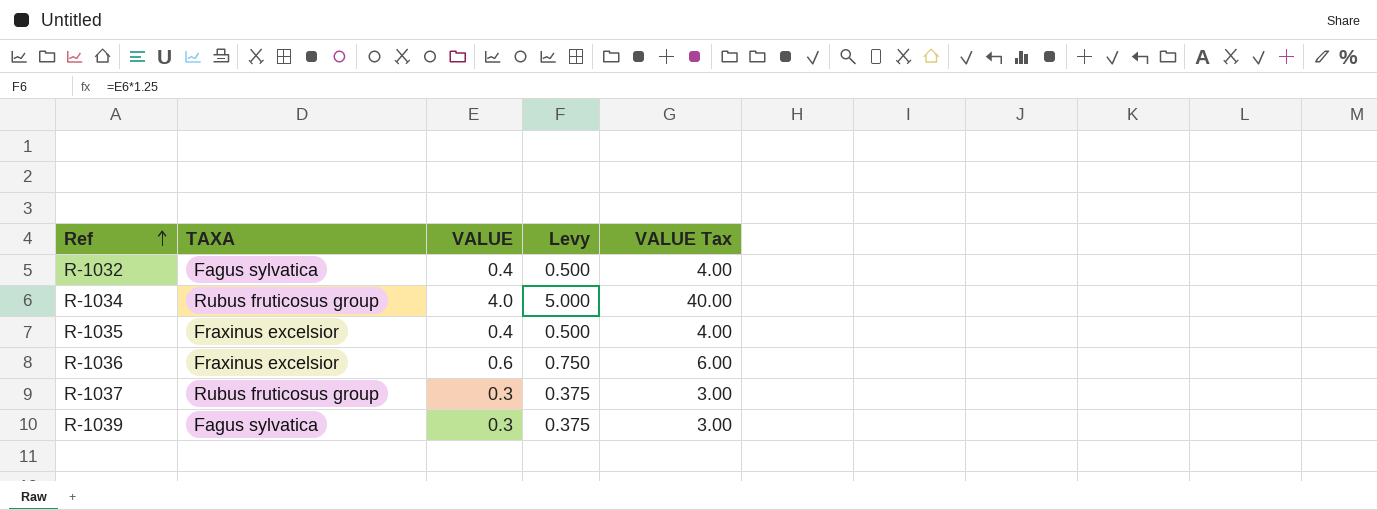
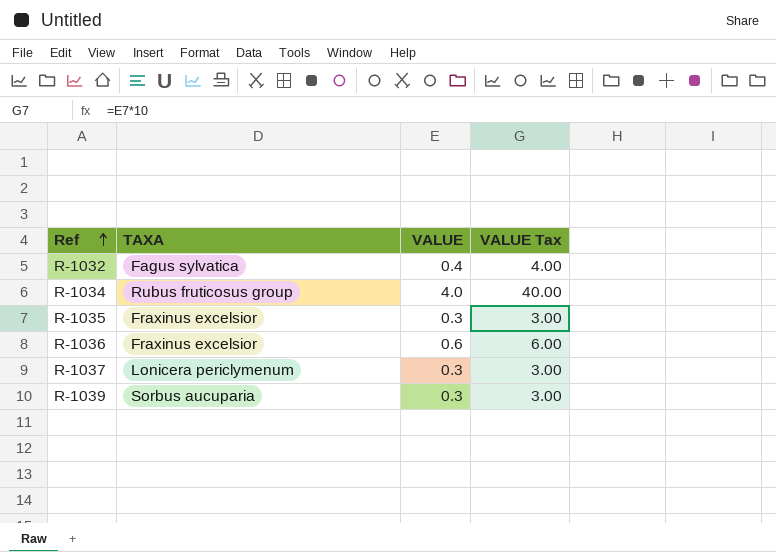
column Levy | formula: [VALUE] * 1.25 -> none
R-1035 | VALUE: 0.4 -> 0.3
R-1035 | VALUE Tax: 4.00 -> 3.00
R-1037 | TAXA: Rubus fruticosus group -> Lonicera periclymenum
R-1039 | TAXA: Fagus sylvatica -> Sorbus aucuparia

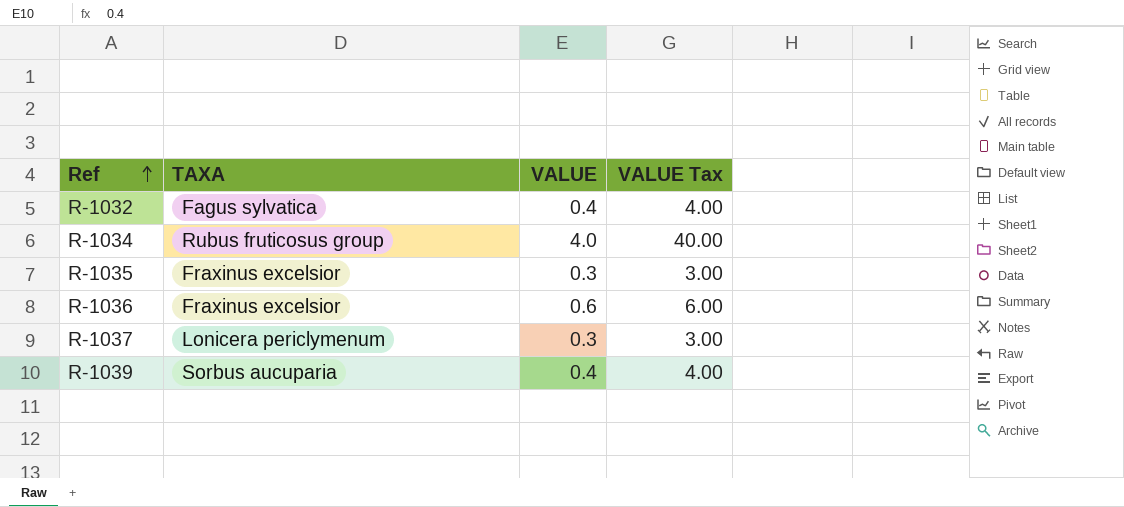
R-1039 | VALUE: 0.3 -> 0.4
R-1039 | VALUE Tax: 3.00 -> 4.00

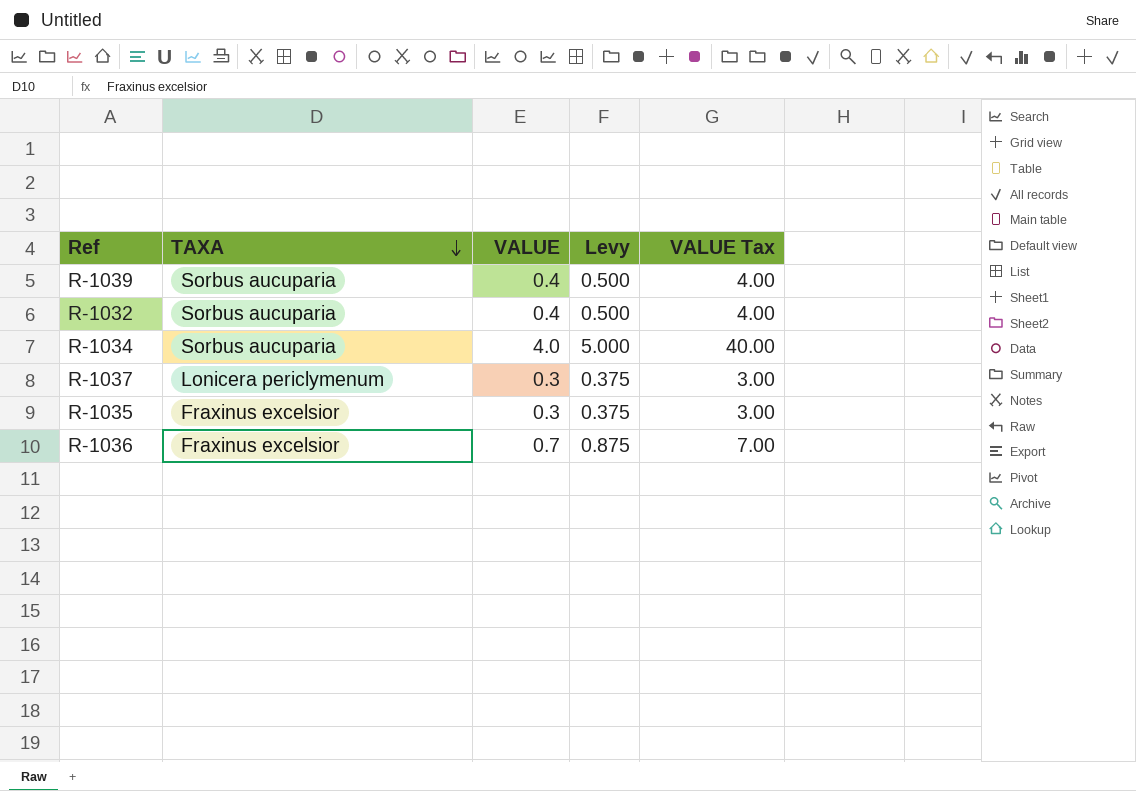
row order: Ref ascending -> TAXA descending
column Levy | formula: none -> [VALUE] * 1.25
R-1032 | TAXA: Fagus sylvatica -> Sorbus aucuparia
R-1034 | TAXA: Rubus fruticosus group -> Sorbus aucuparia
R-1036 | VALUE: 0.6 -> 0.7
R-1036 | VALUE Tax: 6.00 -> 7.00

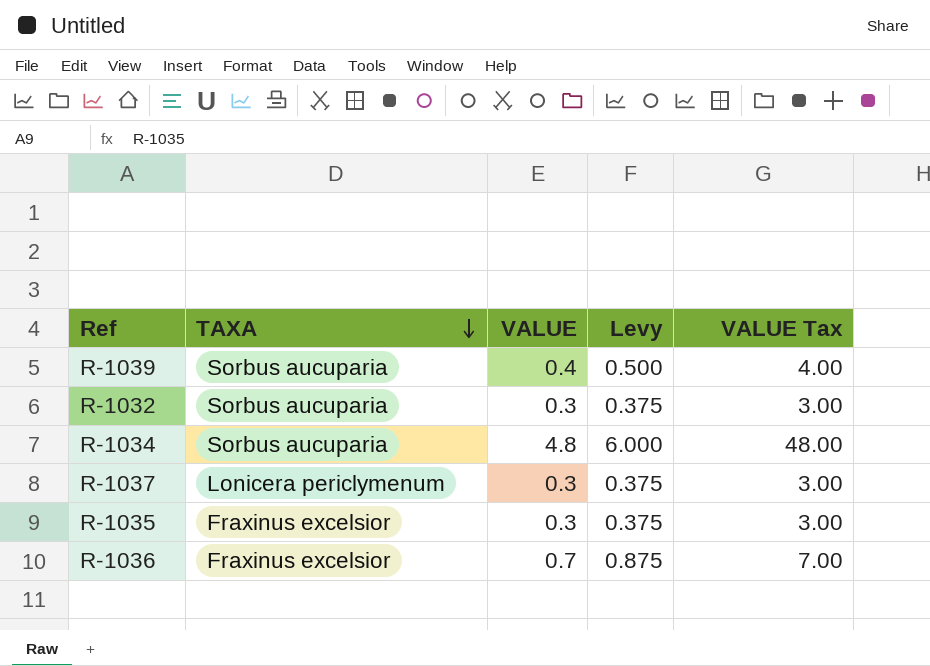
R-1032 | VALUE: 0.4 -> 0.3
R-1032 | Levy: 0.500 -> 0.375
R-1032 | VALUE Tax: 4.00 -> 3.00
R-1034 | VALUE: 4.0 -> 4.8
R-1034 | Levy: 5.000 -> 6.000
R-1034 | VALUE Tax: 40.00 -> 48.00

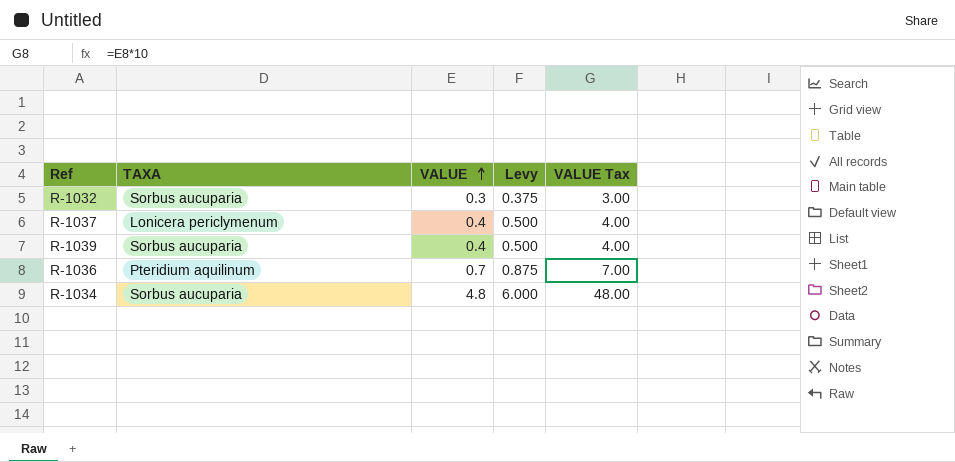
row order: TAXA descending -> VALUE ascending
row R-1035: Fraxinus excelsior | 0.3 | 0.375 | 3.00 -> none
R-1037 | VALUE: 0.3 -> 0.4
R-1037 | Levy: 0.375 -> 0.500
R-1037 | VALUE Tax: 3.00 -> 4.00
R-1036 | TAXA: Fraxinus excelsior -> Pteridium aquilinum

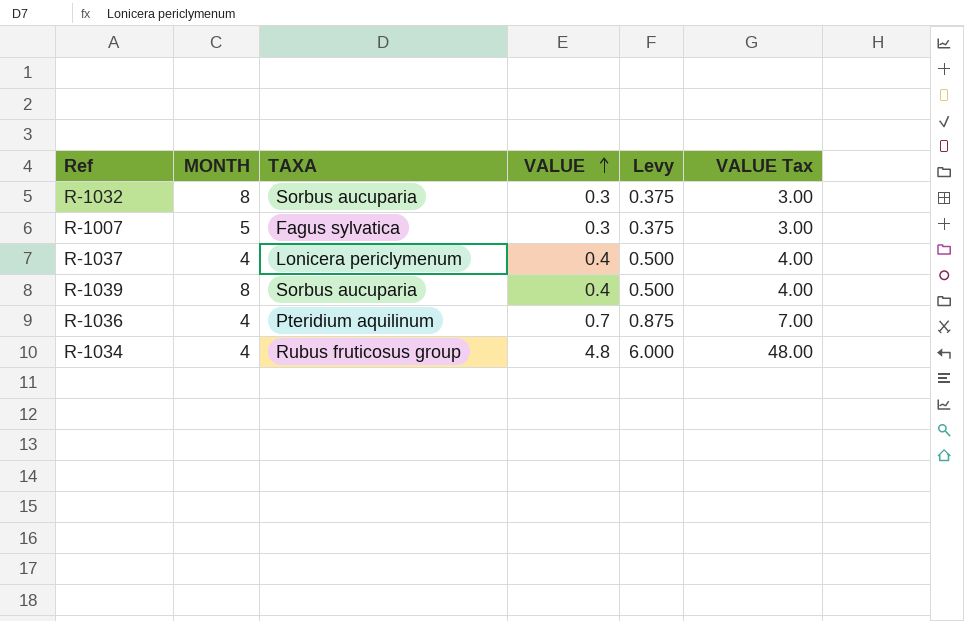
column MONTH | position: none -> 2
row R-1007: none -> 5 | Fagus sylvatica | 0.3 | 0.375 | 3.00
R-1034 | TAXA: Sorbus aucuparia -> Rubus fruticosus group

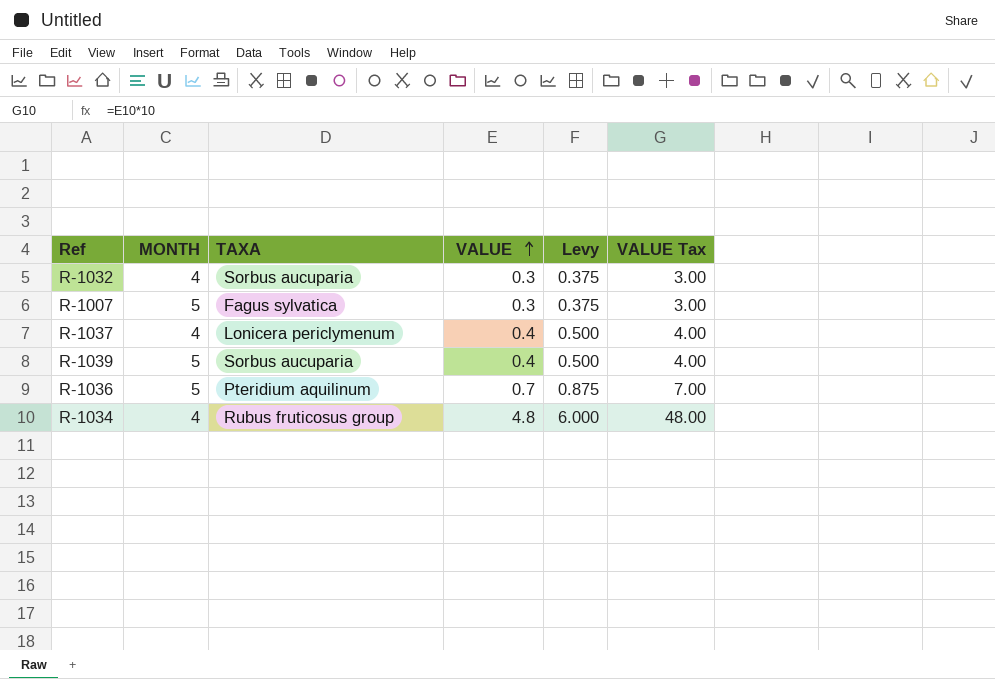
R-1032 | MONTH: 8 -> 4
R-1039 | MONTH: 8 -> 5
R-1036 | MONTH: 4 -> 5

